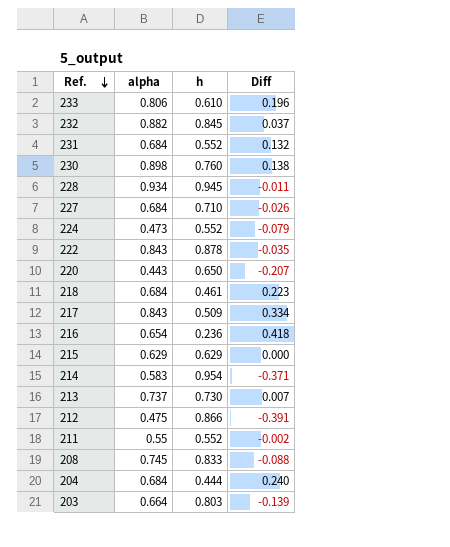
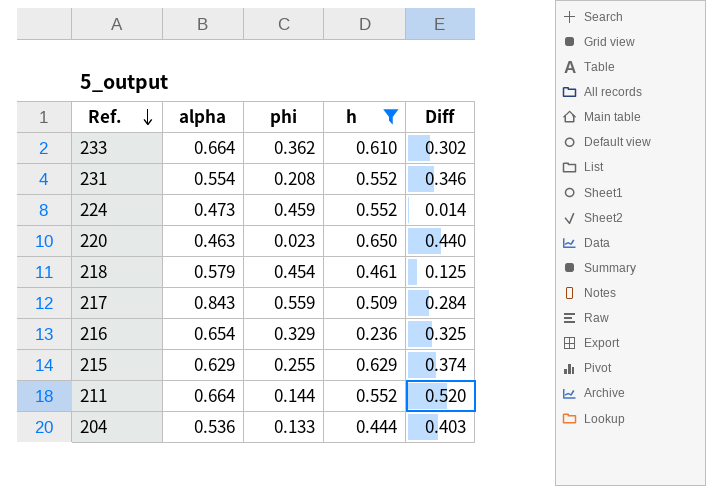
filter: none -> h <= 0.650
column phi | position: none -> 3
column Diff | formula: [alpha] - [h] -> [alpha] - [phi]
233 | alpha: 0.806 -> 0.664
231 | alpha: 0.684 -> 0.554
220 | alpha: 0.443 -> 0.463
218 | alpha: 0.684 -> 0.579
211 | alpha: 0.55 -> 0.664
204 | alpha: 0.684 -> 0.536

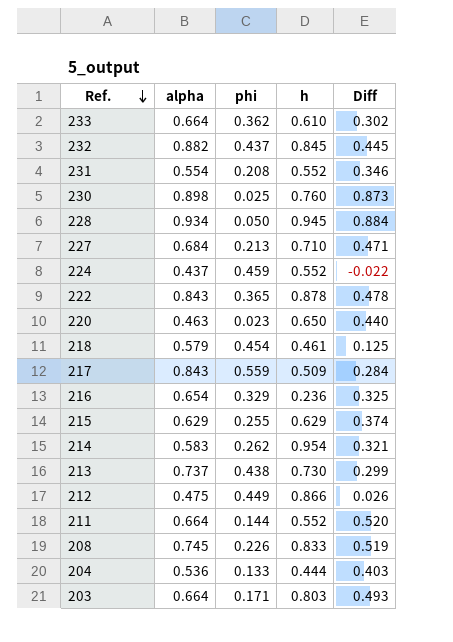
filter: h <= 0.650 -> none
224 | alpha: 0.473 -> 0.437
224 | Diff: 0.014 -> -0.022

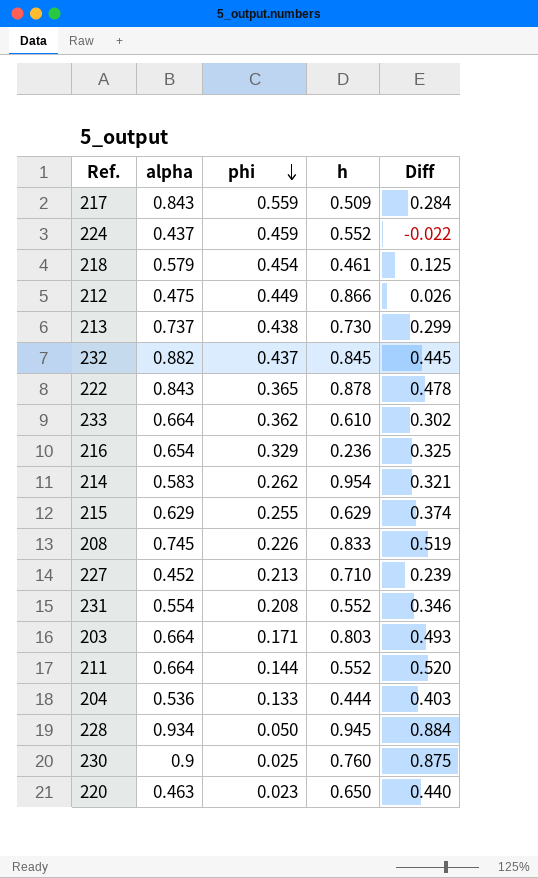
row order: Ref. descending -> phi descending
227 | alpha: 0.684 -> 0.452
227 | Diff: 0.471 -> 0.239
230 | alpha: 0.898 -> 0.9
230 | Diff: 0.873 -> 0.875

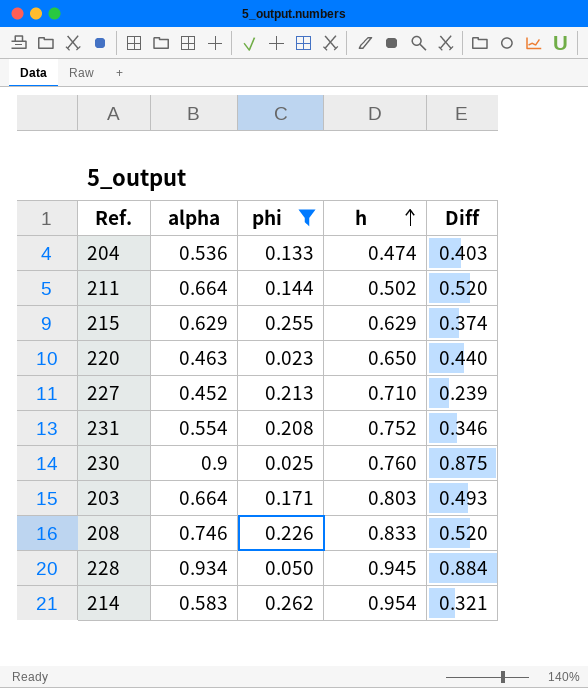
filter: none -> phi <= 0.262
row order: phi descending -> h ascending
204 | h: 0.444 -> 0.474
211 | h: 0.552 -> 0.502
231 | h: 0.552 -> 0.752
208 | alpha: 0.745 -> 0.746
208 | Diff: 0.519 -> 0.520

